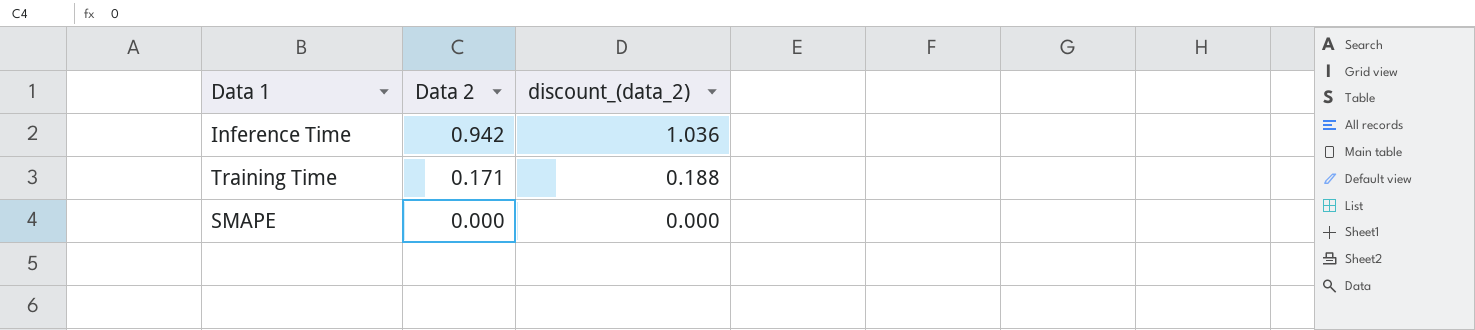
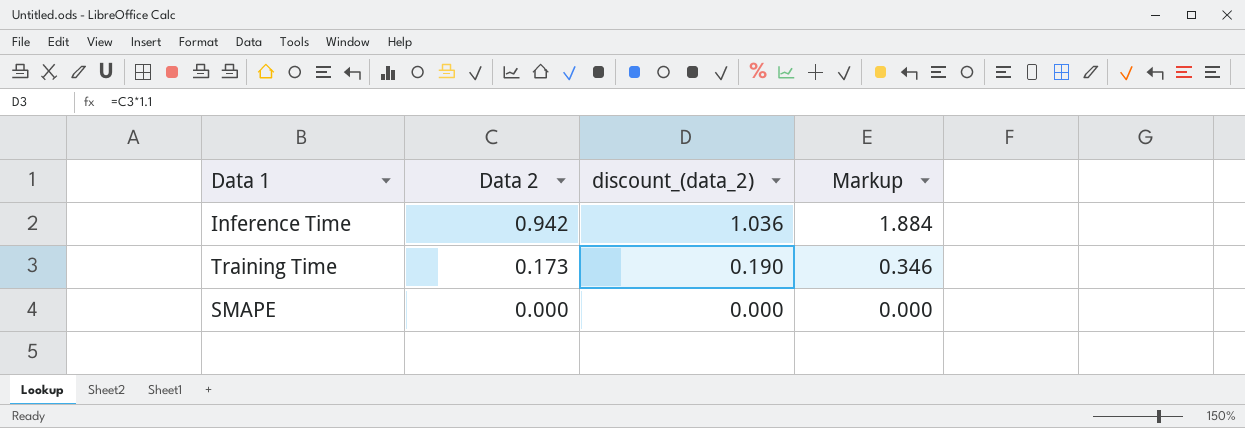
column Markup | formula: none -> [Data 2] * 2
Training Time | Data 2: 0.171 -> 0.173
Training Time | discount_(data_2): 0.188 -> 0.190

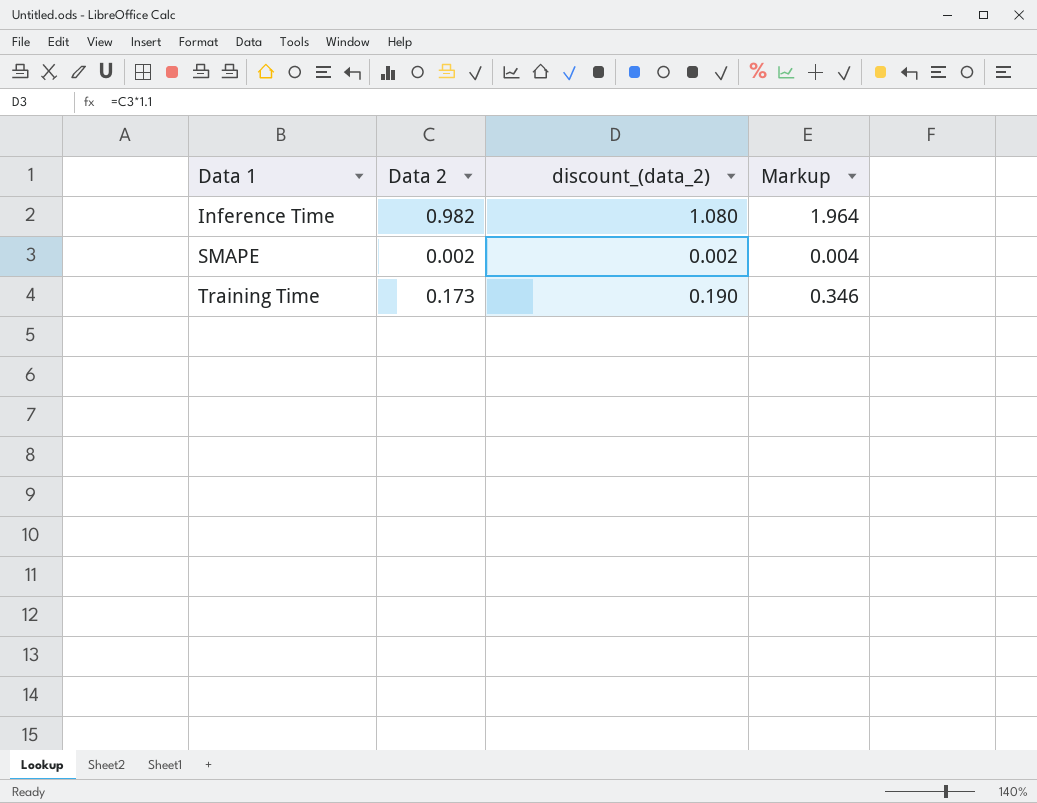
row order: Data 2 descending -> Data 1 ascending
Inference Time | Data 2: 0.942 -> 0.982
Inference Time | discount_(data_2): 1.036 -> 1.080
Inference Time | Markup: 1.884 -> 1.964
SMAPE | Data 2: 0.000 -> 0.002
SMAPE | discount_(data_2): 0.000 -> 0.002
SMAPE | Markup: 0.000 -> 0.004

